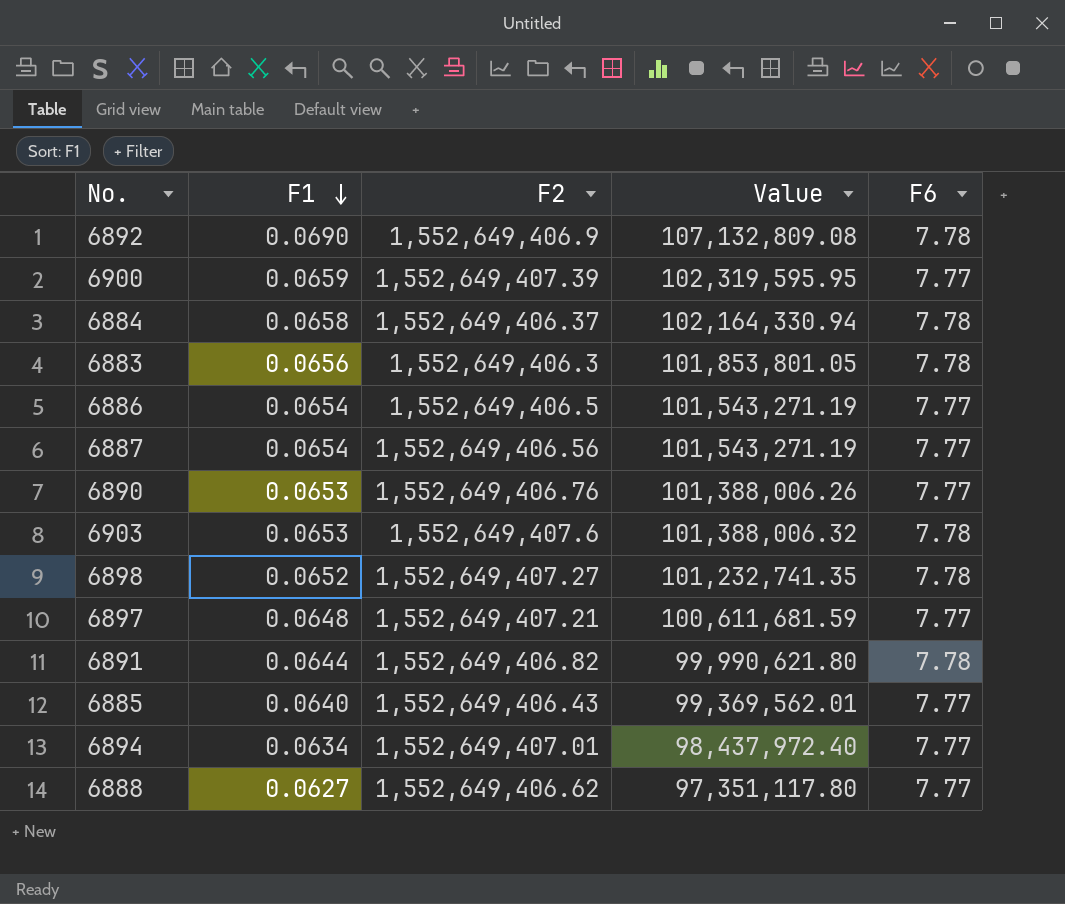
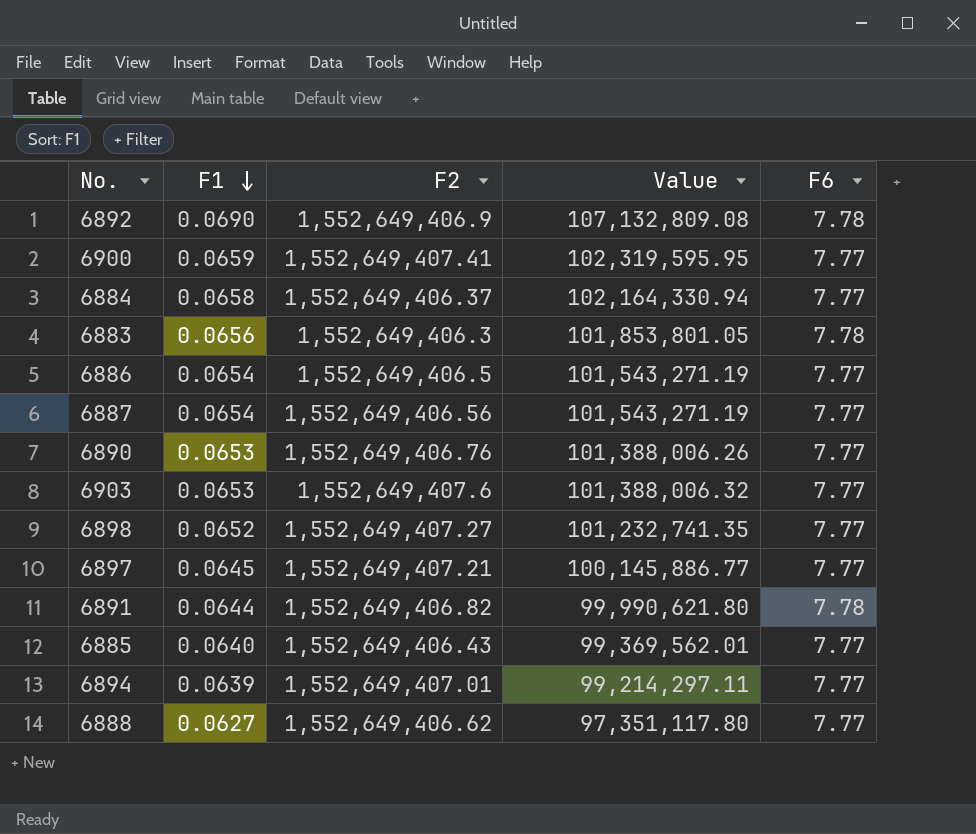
6900 | F2: 1,552,649,407.39 -> 1,552,649,407.41
6884 | F6: 7.78 -> 7.77
6903 | F6: 7.78 -> 7.77
6898 | F6: 7.78 -> 7.77
6897 | F1: 0.0648 -> 0.0645
6897 | Value: 100,611,681.59 -> 100,145,886.77
6894 | F1: 0.0634 -> 0.0639
6894 | Value: 98,437,972.40 -> 99,214,297.11

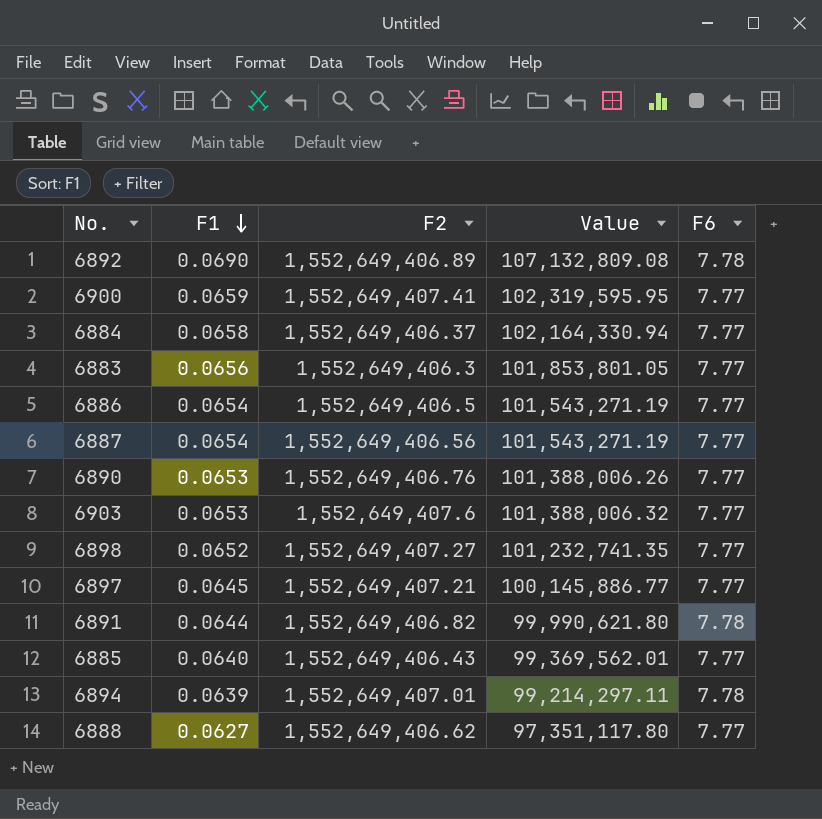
6892 | F2: 1,552,649,406.9 -> 1,552,649,406.89
6883 | F6: 7.78 -> 7.77
6894 | F6: 7.77 -> 7.78

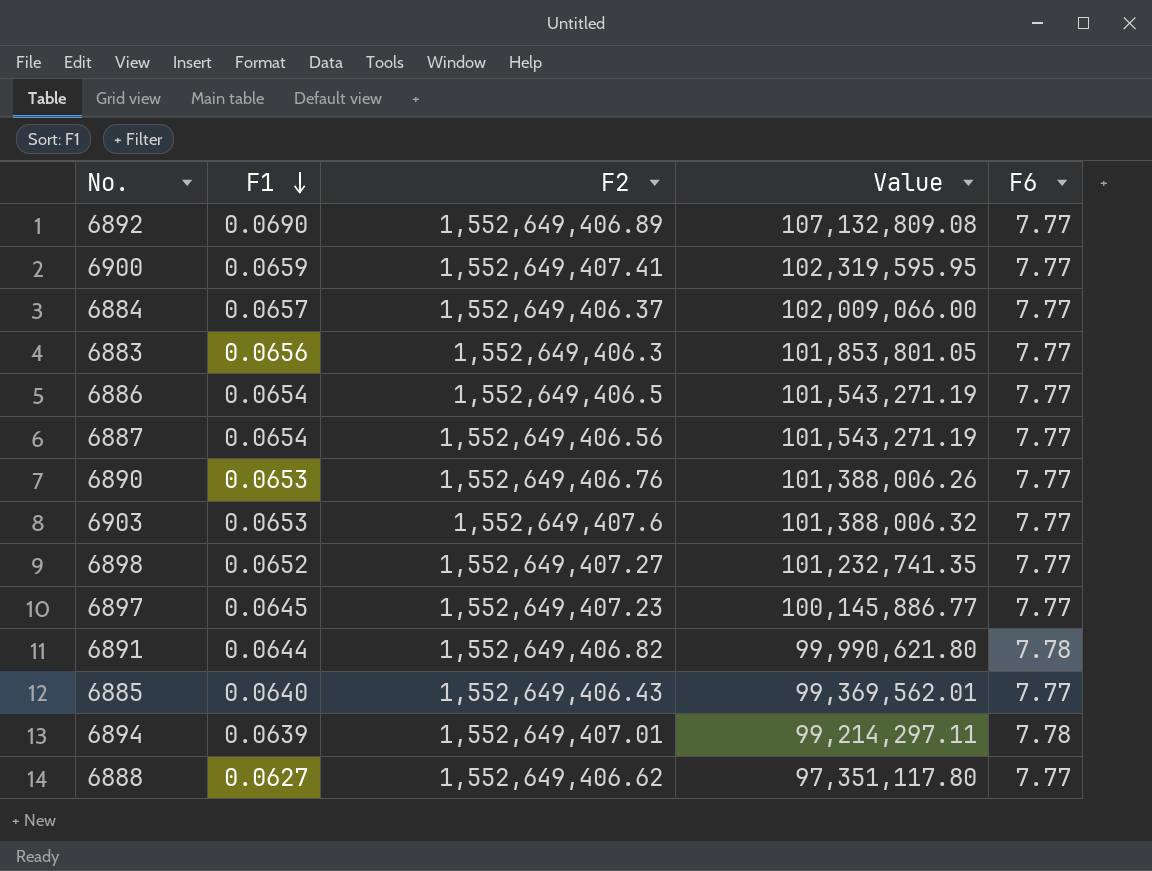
6892 | F6: 7.78 -> 7.77
6884 | F1: 0.0658 -> 0.0657
6884 | Value: 102,164,330.94 -> 102,009,066.00
6897 | F2: 1,552,649,407.21 -> 1,552,649,407.23

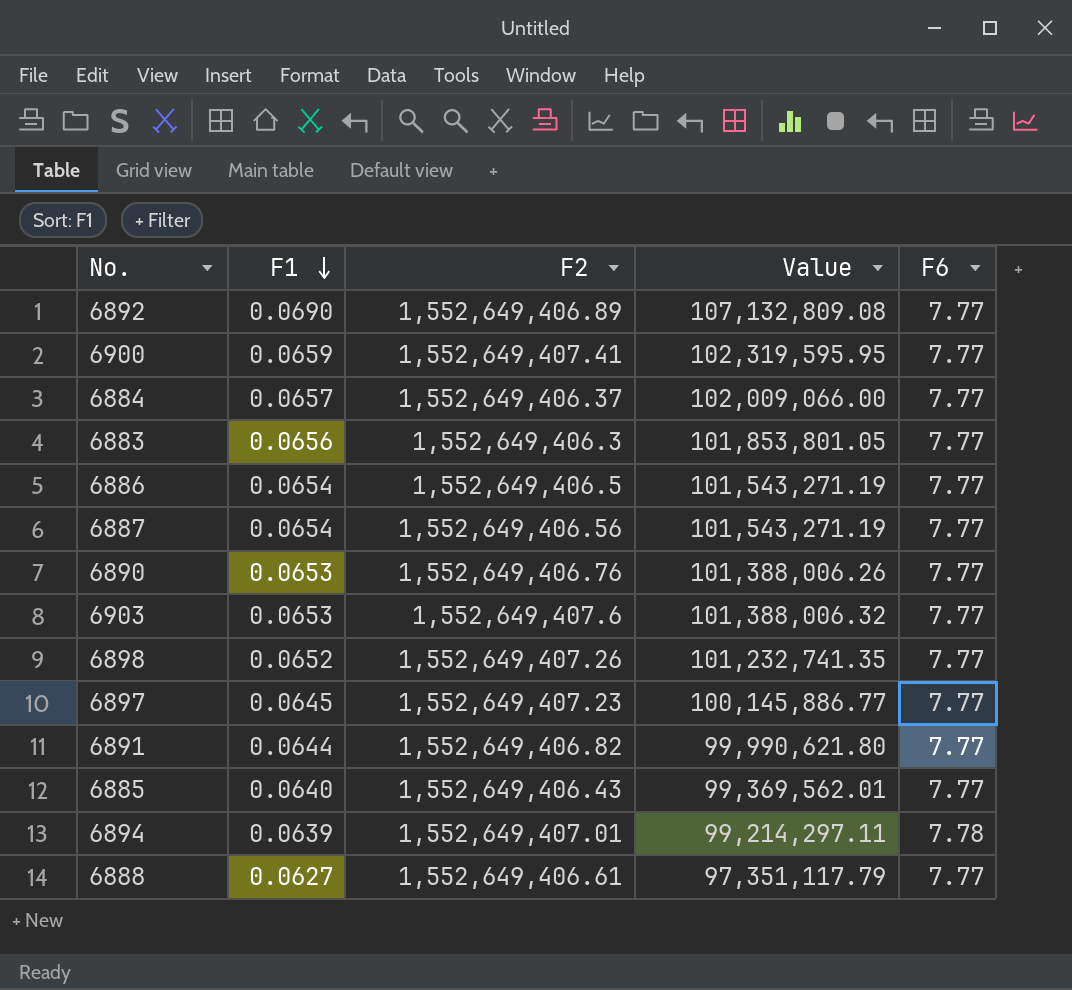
6898 | F2: 1,552,649,407.27 -> 1,552,649,407.26
6891 | F6: 7.78 -> 7.77
6888 | F2: 1,552,649,406.62 -> 1,552,649,406.61
6888 | Value: 97,351,117.80 -> 97,351,117.79

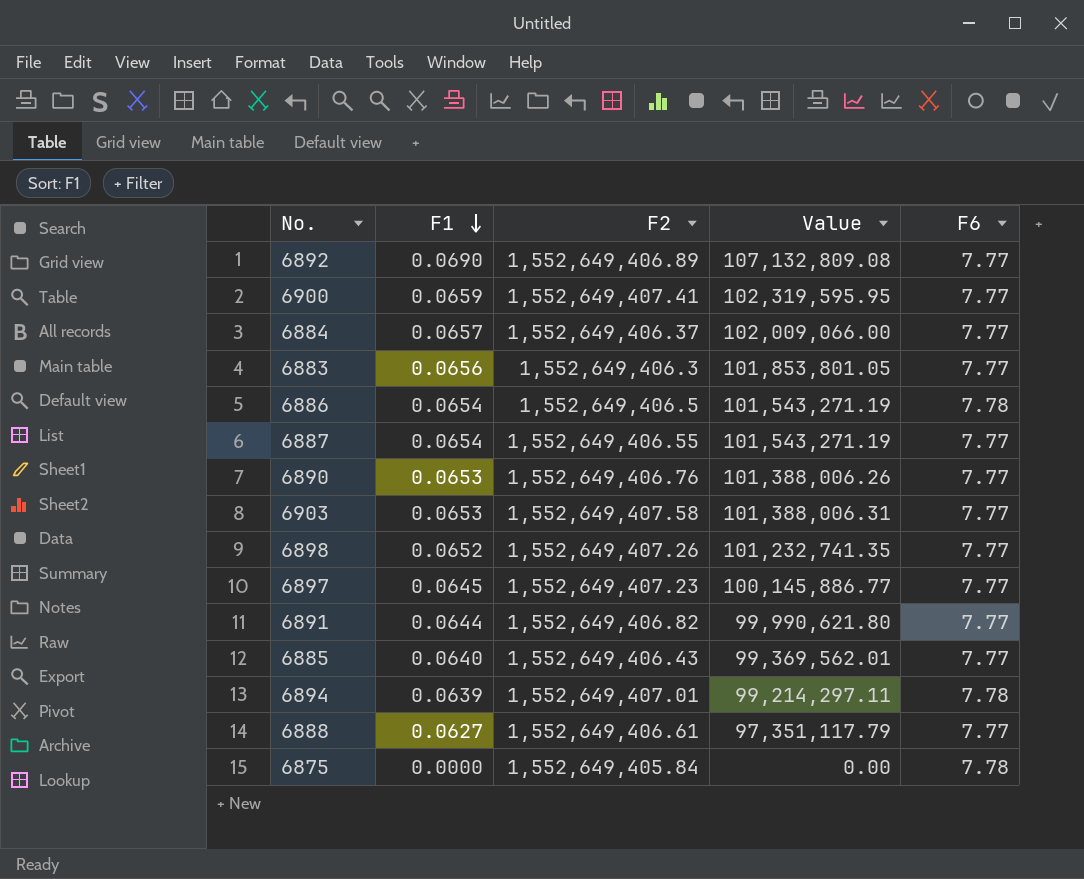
6886 | F6: 7.77 -> 7.78
6887 | F2: 1,552,649,406.56 -> 1,552,649,406.55
6903 | F2: 1,552,649,407.6 -> 1,552,649,407.58
6903 | Value: 101,388,006.32 -> 101,388,006.31
row 6875: none -> 0.0000 | 1,552,649,405.84 | 0.00 | 7.78

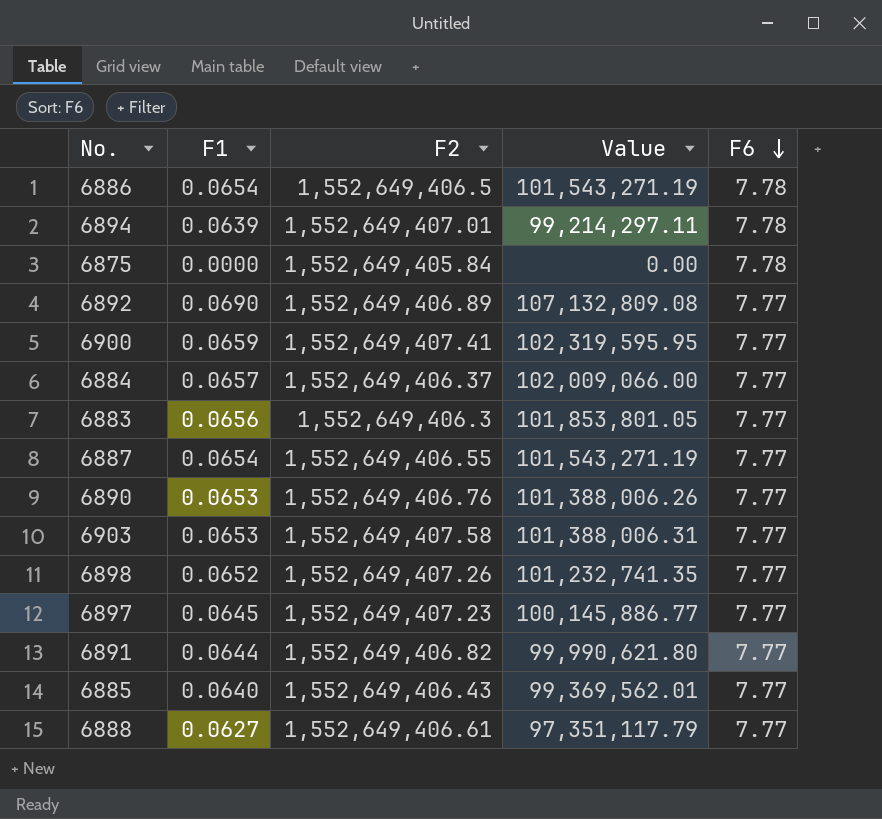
row order: F1 descending -> F6 descending

